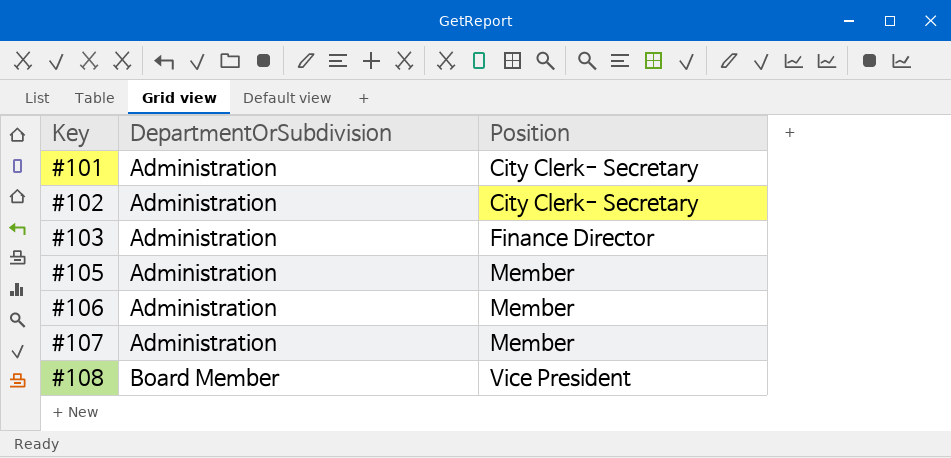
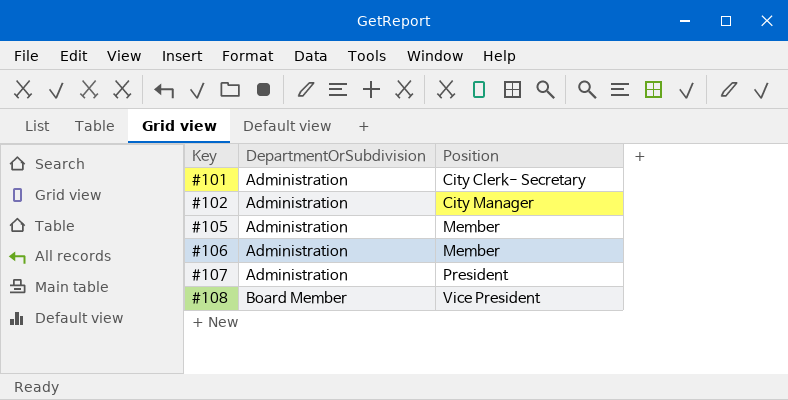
row #103: Administration | Finance Director -> none
#102 | Position: City Clerk- Secretary -> City Manager
#107 | Position: Member -> President

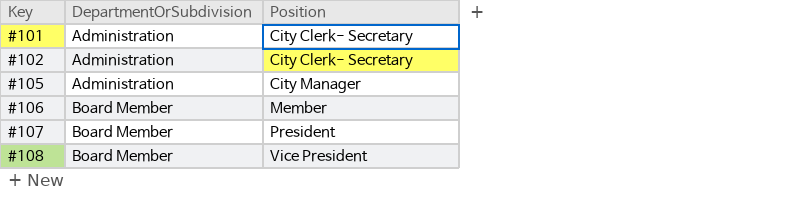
#102 | Position: City Manager -> City Clerk- Secretary
#105 | Position: Member -> City Manager
#106 | DepartmentOrSubdivision: Administration -> Board Member
#107 | DepartmentOrSubdivision: Administration -> Board Member

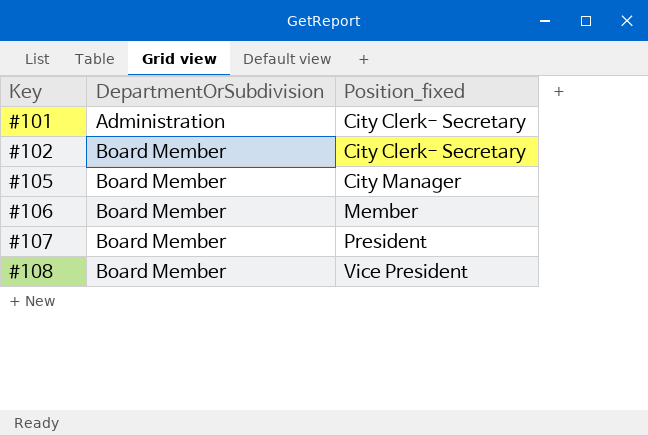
column name: Position -> Position_fixed
#102 | DepartmentOrSubdivision: Administration -> Board Member
#105 | DepartmentOrSubdivision: Administration -> Board Member

